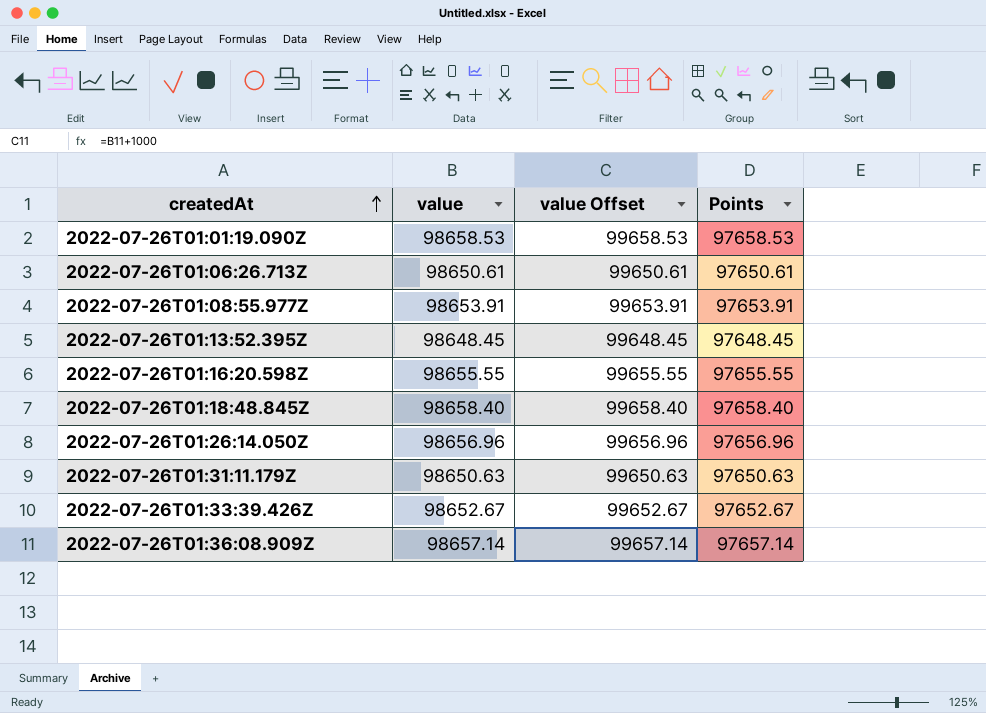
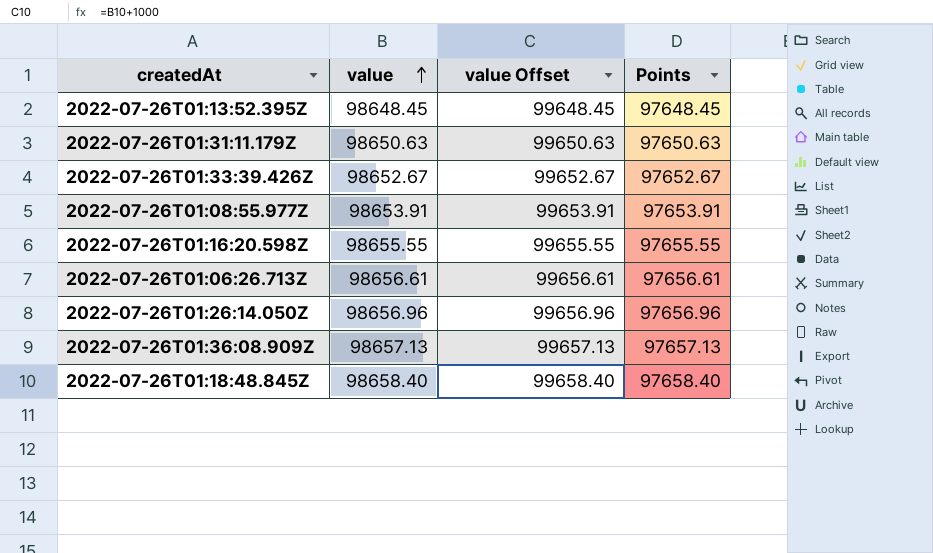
row order: createdAt ascending -> value ascending
row 2022-07-26T01:01:19.090Z: 98658.53 | 99658.53 | 97658.53 -> none
2022-07-26T01:06:26.713Z | value: 98650.61 -> 98656.61
2022-07-26T01:06:26.713Z | value Offset: 99650.61 -> 99656.61
2022-07-26T01:06:26.713Z | Points: 97650.61 -> 97656.61
2022-07-26T01:36:08.909Z | value: 98657.14 -> 98657.13
2022-07-26T01:36:08.909Z | value Offset: 99657.14 -> 99657.13
2022-07-26T01:36:08.909Z | Points: 97657.14 -> 97657.13

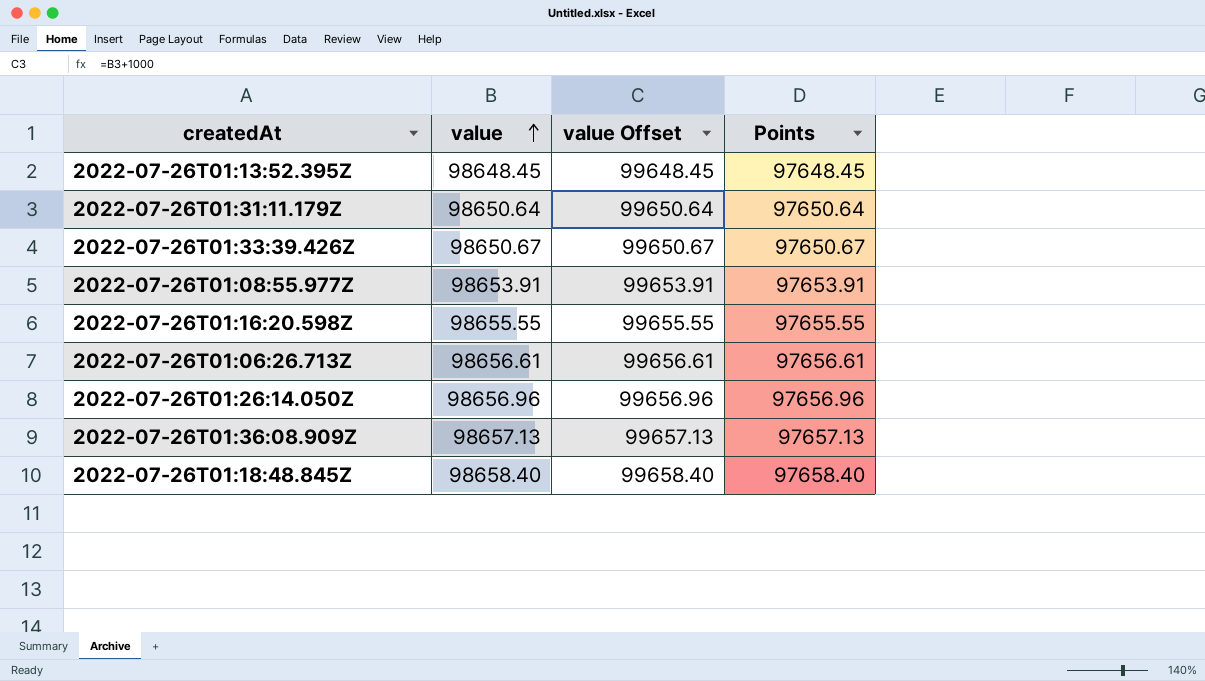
2022-07-26T01:31:11.179Z | value: 98650.63 -> 98650.64
2022-07-26T01:31:11.179Z | value Offset: 99650.63 -> 99650.64
2022-07-26T01:31:11.179Z | Points: 97650.63 -> 97650.64
2022-07-26T01:33:39.426Z | value: 98652.67 -> 98650.67
2022-07-26T01:33:39.426Z | value Offset: 99652.67 -> 99650.67
2022-07-26T01:33:39.426Z | Points: 97652.67 -> 97650.67

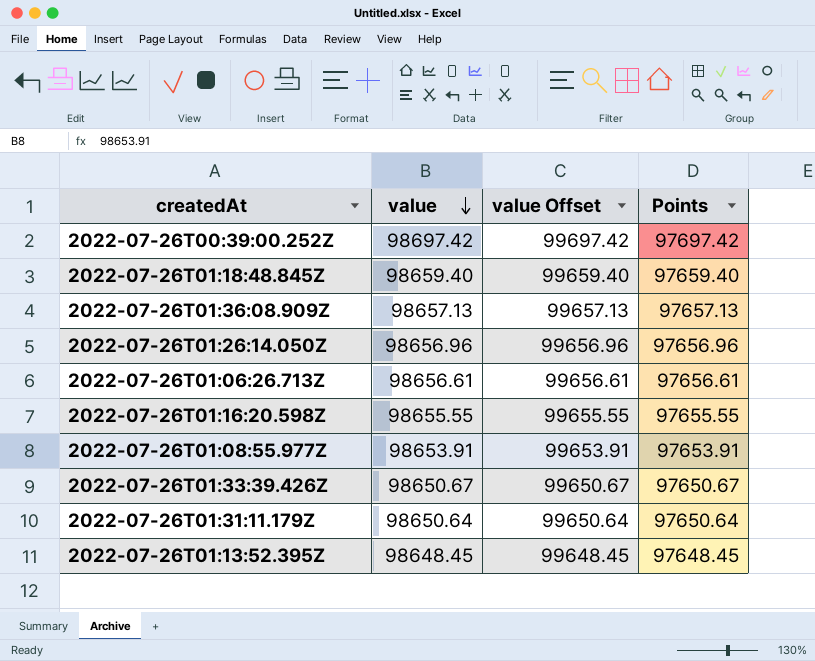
row order: value ascending -> value descending
row 2022-07-26T00:39:00.252Z: none -> 98697.42 | 99697.42 | 97697.42
2022-07-26T01:18:48.845Z | value: 98658.40 -> 98659.40
2022-07-26T01:18:48.845Z | value Offset: 99658.40 -> 99659.40
2022-07-26T01:18:48.845Z | Points: 97658.40 -> 97659.40

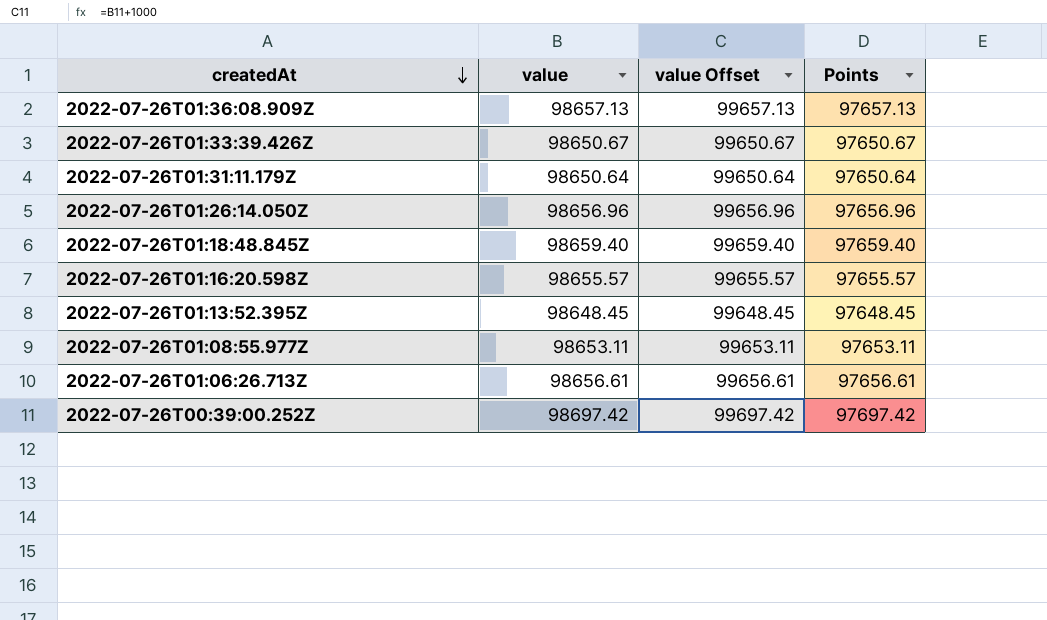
row order: value descending -> createdAt descending
2022-07-26T01:16:20.598Z | value: 98655.55 -> 98655.57
2022-07-26T01:16:20.598Z | value Offset: 99655.55 -> 99655.57
2022-07-26T01:16:20.598Z | Points: 97655.55 -> 97655.57
2022-07-26T01:08:55.977Z | value: 98653.91 -> 98653.11
2022-07-26T01:08:55.977Z | value Offset: 99653.91 -> 99653.11
2022-07-26T01:08:55.977Z | Points: 97653.91 -> 97653.11

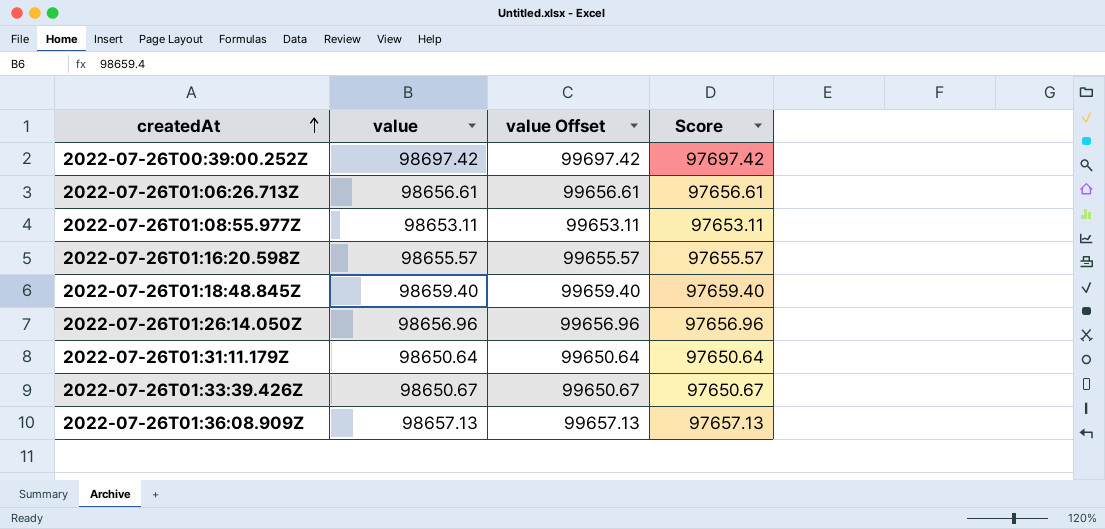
row order: createdAt descending -> createdAt ascending
column name: Points -> Score
row 2022-07-26T01:13:52.395Z: 98648.45 | 99648.45 | 97648.45 -> none

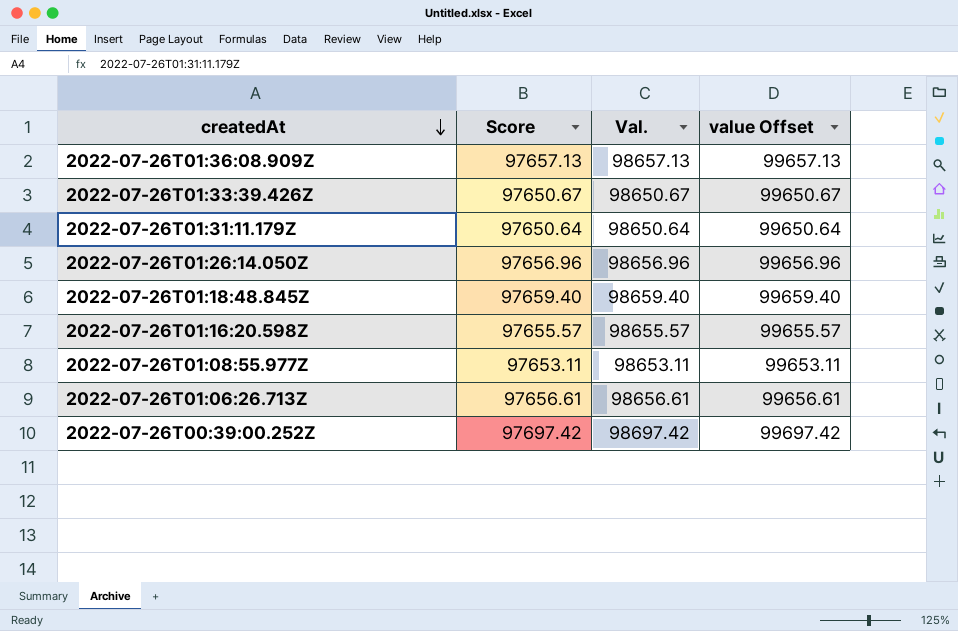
row order: createdAt ascending -> createdAt descending
column Score | position: 4 -> 2
column name: value -> Val.

